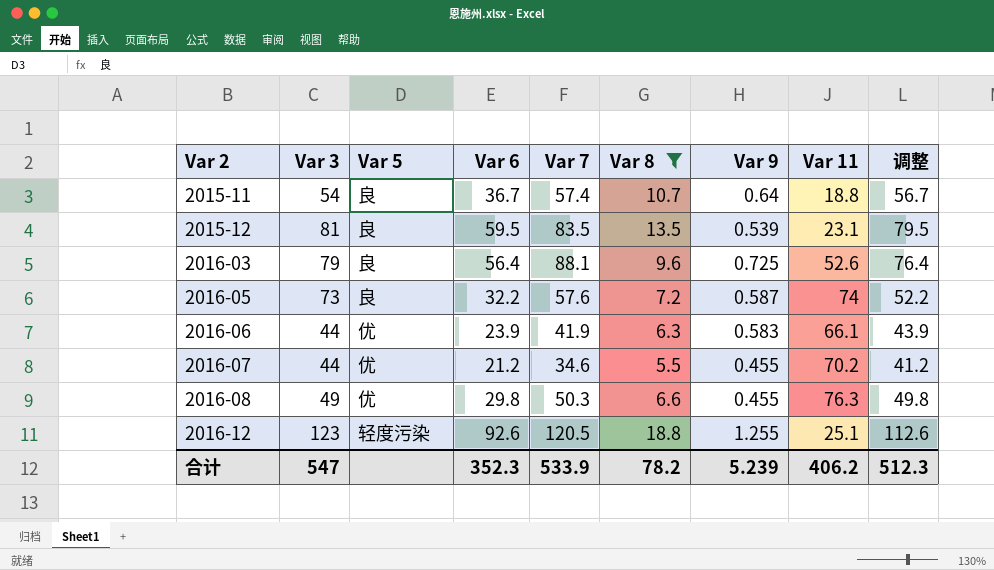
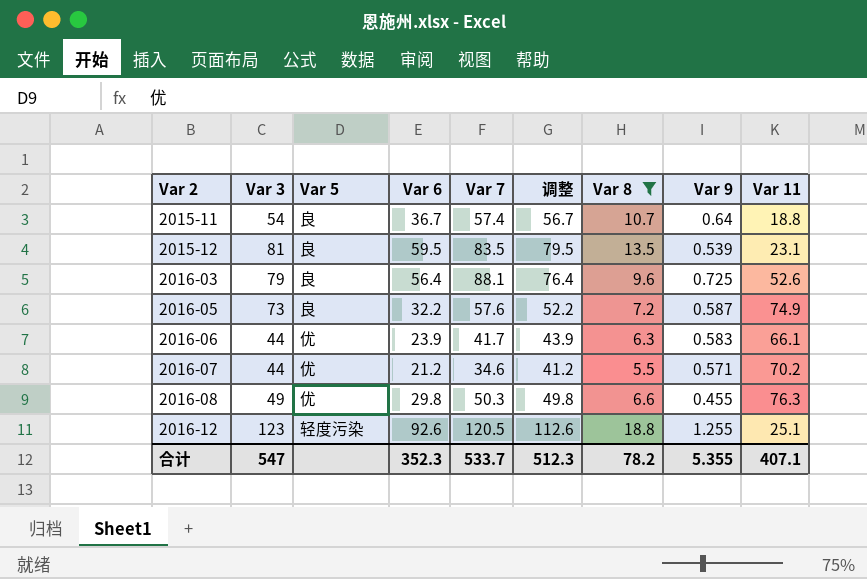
column 调整 | position: 9 -> 6
2016-05 | Var 11: 74 -> 74.9
2016-06 | Var 7: 41.9 -> 41.7
2016-07 | Var 9: 0.455 -> 0.571
合计 | Var 7: 533.9 -> 533.7
合计 | Var 9: 5.239 -> 5.355
合计 | Var 11: 406.2 -> 407.1

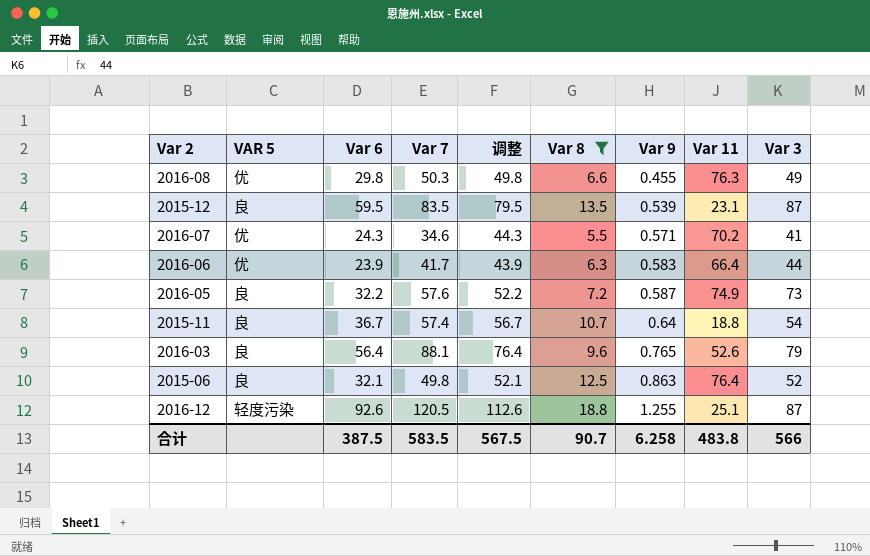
row order: Var 2 ascending -> Var 9 ascending
column name: Var 5 -> VAR 5
column Var 3 | position: 2 -> 9
2015-12 | Var 3: 81 -> 87
2016-07 | Var 6: 21.2 -> 24.3
2016-07 | 调整: 41.2 -> 44.3
2016-07 | Var 3: 44 -> 41
2016-06 | Var 11: 66.1 -> 66.4
2016-03 | Var 9: 0.725 -> 0.765
row 2015-06: none -> 良 | 32.1 | 49.8 | 52.1 | 12.5 | 0.863 | 76.4 | 52
2016-12 | Var 3: 123 -> 87
合计 | Var 6: 352.3 -> 387.5
合计 | Var 7: 533.7 -> 583.5
合计 | 调整: 512.3 -> 567.5
合计 | Var 8: 78.2 -> 90.7
合计 | Var 9: 5.355 -> 6.258
合计 | Var 11: 407.1 -> 483.8
合计 | Var 3: 547 -> 566

